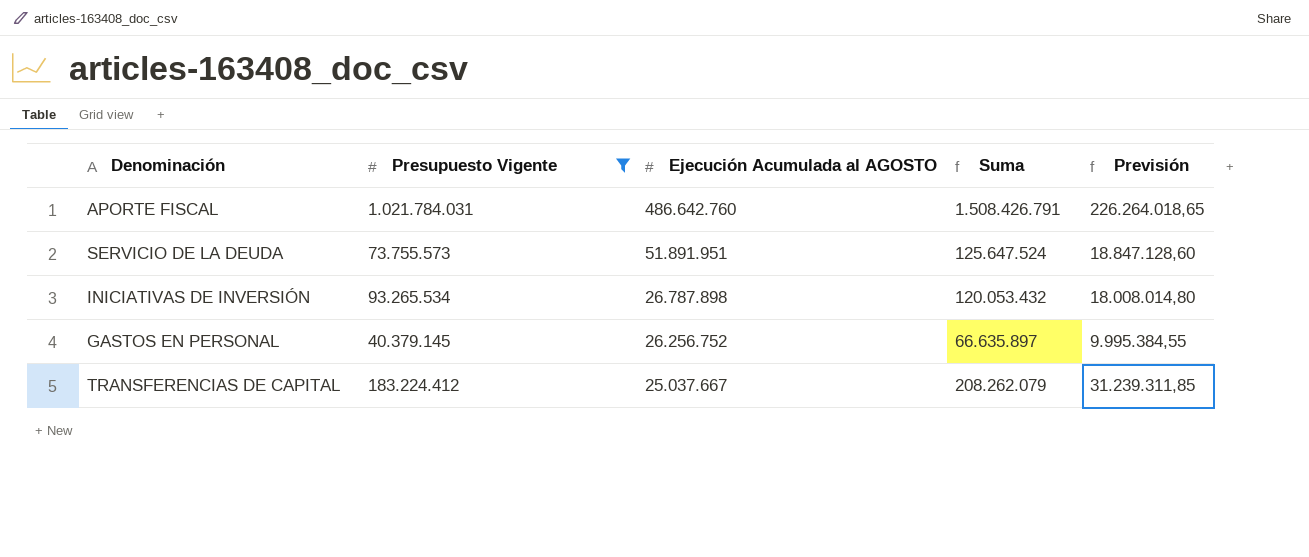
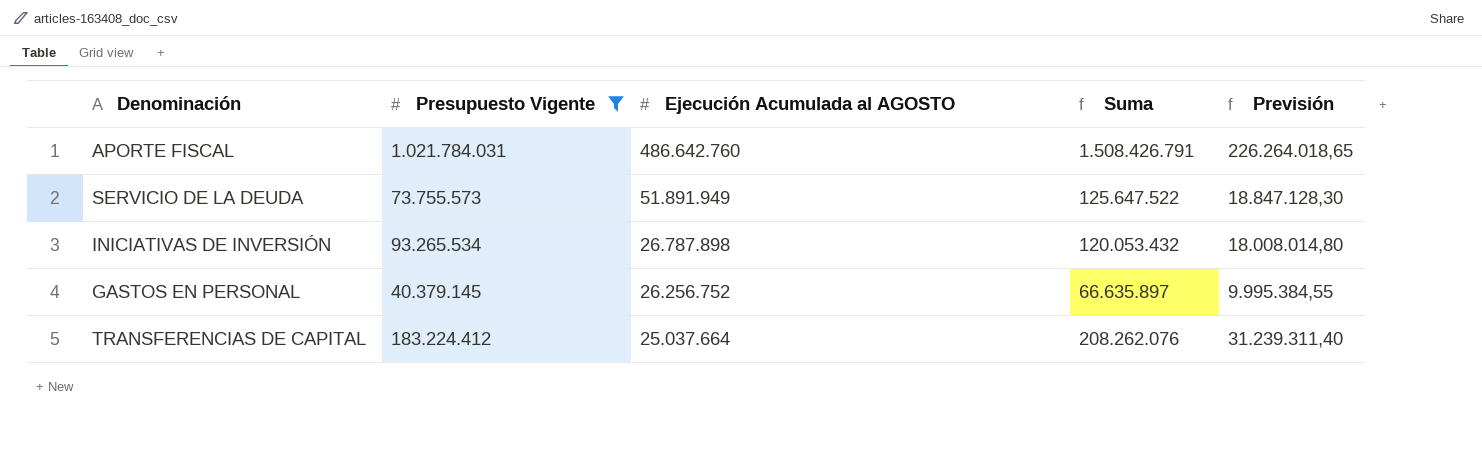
SERVICIO DE LA DEUDA | Ejecución Acumulada al AGOSTO: 51.891.951 -> 51.891.949
SERVICIO DE LA DEUDA | Suma: 125.647.524 -> 125.647.522
SERVICIO DE LA DEUDA | Previsión: 18.847.128,60 -> 18.847.128,30
TRANSFERENCIAS DE CAPITAL | Ejecución Acumulada al AGOSTO: 25.037.667 -> 25.037.664
TRANSFERENCIAS DE CAPITAL | Suma: 208.262.079 -> 208.262.076
TRANSFERENCIAS DE CAPITAL | Previsión: 31.239.311,85 -> 31.239.311,40

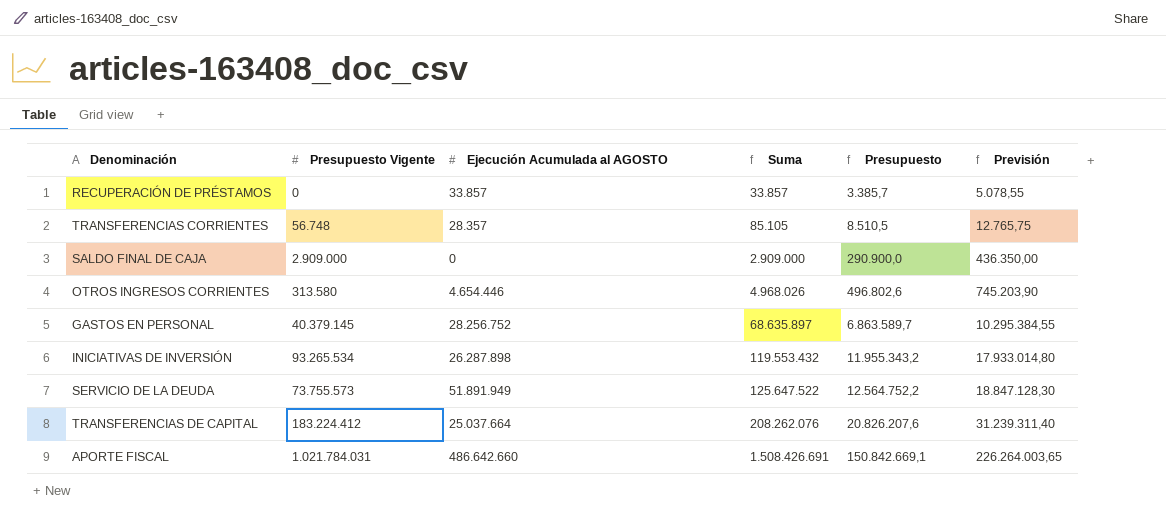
filter: Presupuesto Vigente >= 40.379.145 -> none
row order: Ejecución Acumulada al AGOSTO descending -> Suma ascending
column Presupuesto | formula: none -> [Suma] * 0,1
GASTOS EN PERSONAL | Ejecución Acumulada al AGOSTO: 26.256.752 -> 28.256.752
GASTOS EN PERSONAL | Suma: 66.635.897 -> 68.635.897
GASTOS EN PERSONAL | Previsión: 9.995.384,55 -> 10.295.384,55
INICIATIVAS DE INVERSIÓN | Ejecución Acumulada al AGOSTO: 26.787.898 -> 26.287.898
INICIATIVAS DE INVERSIÓN | Suma: 120.053.432 -> 119.553.432
INICIATIVAS DE INVERSIÓN | Previsión: 18.008.014,80 -> 17.933.014,80
APORTE FISCAL | Ejecución Acumulada al AGOSTO: 486.642.760 -> 486.642.660
APORTE FISCAL | Suma: 1.508.426.791 -> 1.508.426.691
APORTE FISCAL | Previsión: 226.264.018,65 -> 226.264.003,65

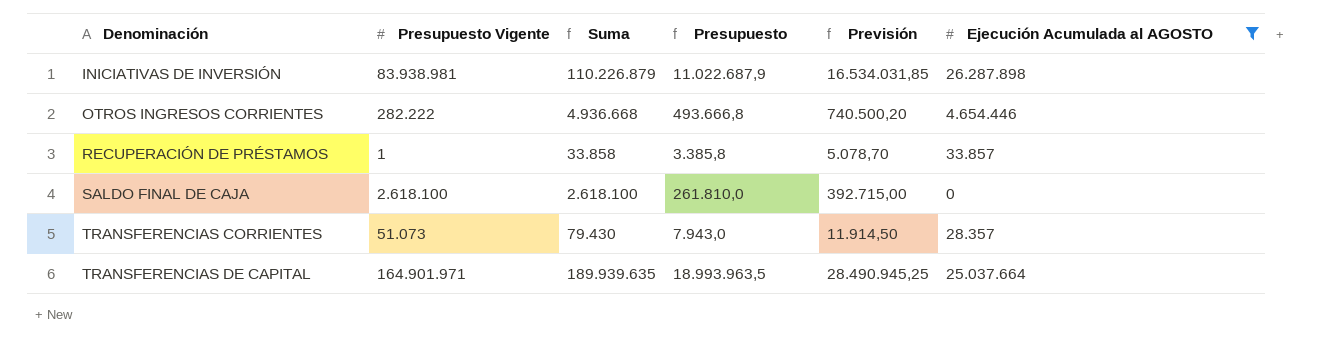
filter: none -> Ejecución Acumulada al AGOSTO <= 26.287.898
row order: Suma ascending -> Denominación ascending
column Ejecución Acumulada al AGOSTO | position: 3 -> 6
INICIATIVAS DE INVERSIÓN | Presupuesto Vigente: 93.265.534 -> 83.938.981
INICIATIVAS DE INVERSIÓN | Suma: 119.553.432 -> 110.226.879
INICIATIVAS DE INVERSIÓN | Presupuesto: 11.955.343,2 -> 11.022.687,9
INICIATIVAS DE INVERSIÓN | Previsión: 17.933.014,80 -> 16.534.031,85
OTROS INGRESOS CORRIENTES | Presupuesto Vigente: 313.580 -> 282.222
OTROS INGRESOS CORRIENTES | Suma: 4.968.026 -> 4.936.668
OTROS INGRESOS CORRIENTES | Presupuesto: 496.802,6 -> 493.666,8
OTROS INGRESOS CORRIENTES | Previsión: 745.203,90 -> 740.500,20
RECUPERACIÓN DE PRÉSTAMOS | Presupuesto Vigente: 0 -> 1
RECUPERACIÓN DE PRÉSTAMOS | Suma: 33.857 -> 33.858
RECUPERACIÓN DE PRÉSTAMOS | Presupuesto: 3.385,7 -> 3.385,8
RECUPERACIÓN DE PRÉSTAMOS | Previsión: 5.078,55 -> 5.078,70
SALDO FINAL DE CAJA | Presupuesto Vigente: 2.909.000 -> 2.618.100
SALDO FINAL DE CAJA | Suma: 2.909.000 -> 2.618.100
SALDO FINAL DE CAJA | Presupuesto: 290.900,0 -> 261.810,0
SALDO FINAL DE CAJA | Previsión: 436.350,00 -> 392.715,00
TRANSFERENCIAS CORRIENTES | Presupuesto Vigente: 56.748 -> 51.073
TRANSFERENCIAS CORRIENTES | Suma: 85.105 -> 79.430
TRANSFERENCIAS CORRIENTES | Presupuesto: 8.510,5 -> 7.943,0
TRANSFERENCIAS CORRIENTES | Previsión: 12.765,75 -> 11.914,50
TRANSFERENCIAS DE CAPITAL | Presupuesto Vigente: 183.224.412 -> 164.901.971
TRANSFERENCIAS DE CAPITAL | Suma: 208.262.076 -> 189.939.635
TRANSFERENCIAS DE CAPITAL | Presupuesto: 20.826.207,6 -> 18.993.963,5
TRANSFERENCIAS DE CAPITAL | Previsión: 31.239.311,40 -> 28.490.945,25

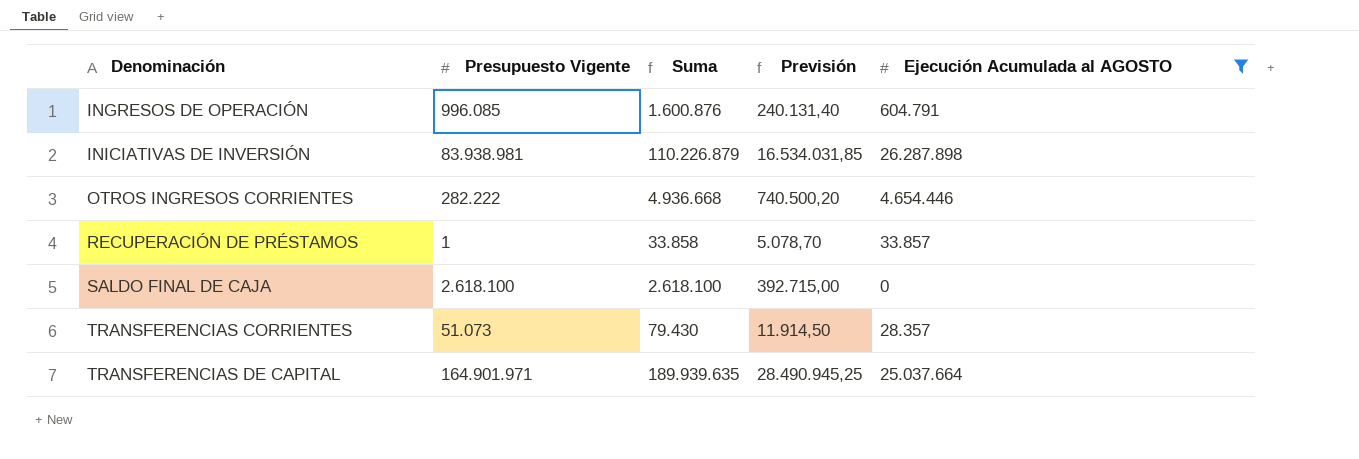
column Presupuesto | formula: [Suma] * 0,1 -> none
row INGRESOS DE OPERACIÓN: none -> 996.085 | 1.600.876 | 240.131,40 | 604.791

